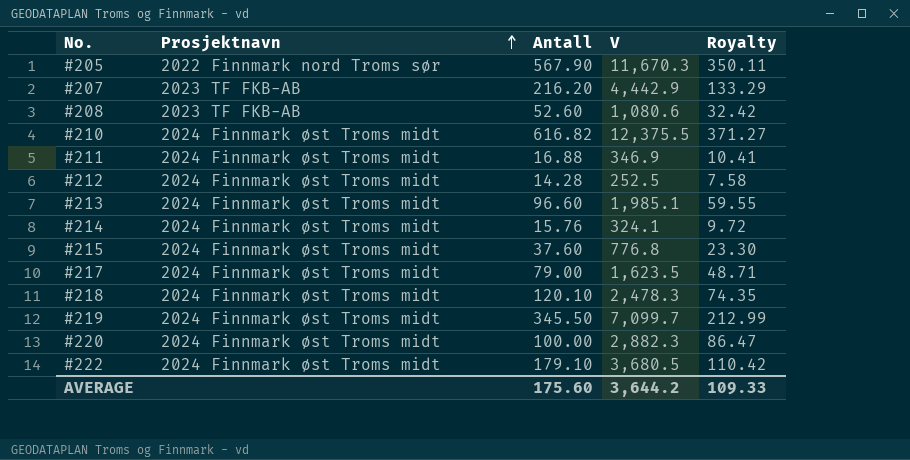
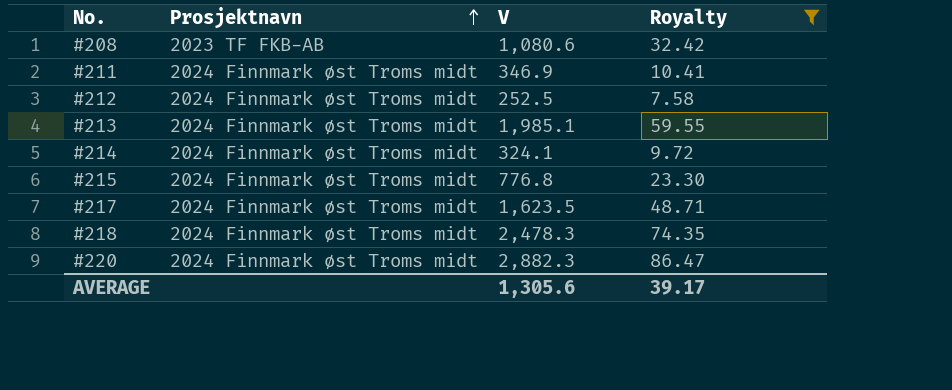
filter: none -> Royalty <= 86.47
column Antall | position: 3 -> none
AVERAGE | V: 3,644.2 -> 1,305.6
AVERAGE | Royalty: 109.33 -> 39.17

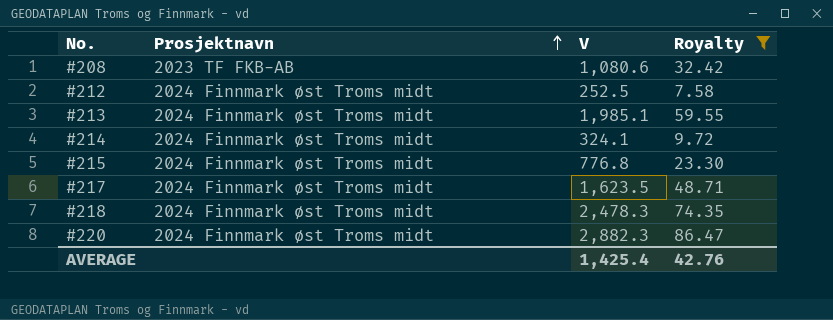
row #211: 2024 Finnmark øst Troms midt | 346.9 | 10.41 -> none
AVERAGE | V: 1,305.6 -> 1,425.4
AVERAGE | Royalty: 39.17 -> 42.76

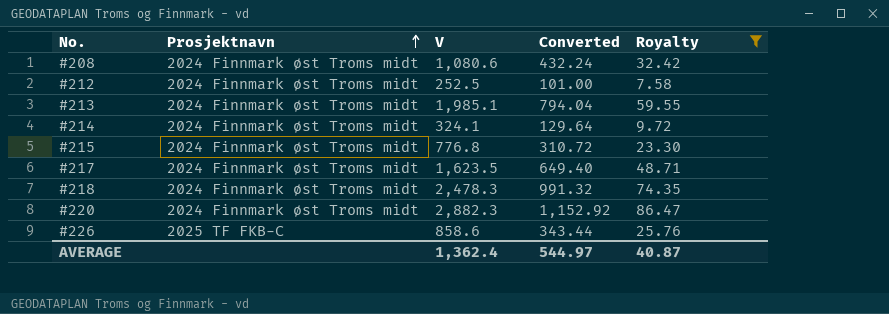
column Converted | formula: none -> [V] * 0.4
#208 | Prosjektnavn: 2023 TF FKB-AB -> 2024 Finnmark øst Troms midt
row #226: none -> 2025 TF FKB-C | 858.6 | 343.44 | 25.76
AVERAGE | V: 1,425.4 -> 1,362.4
AVERAGE | Royalty: 42.76 -> 40.87

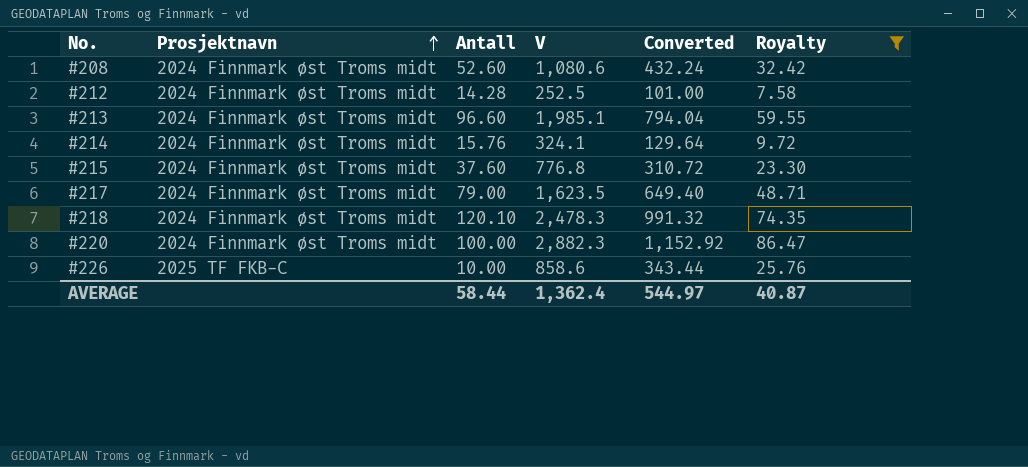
column Antall | position: none -> 3

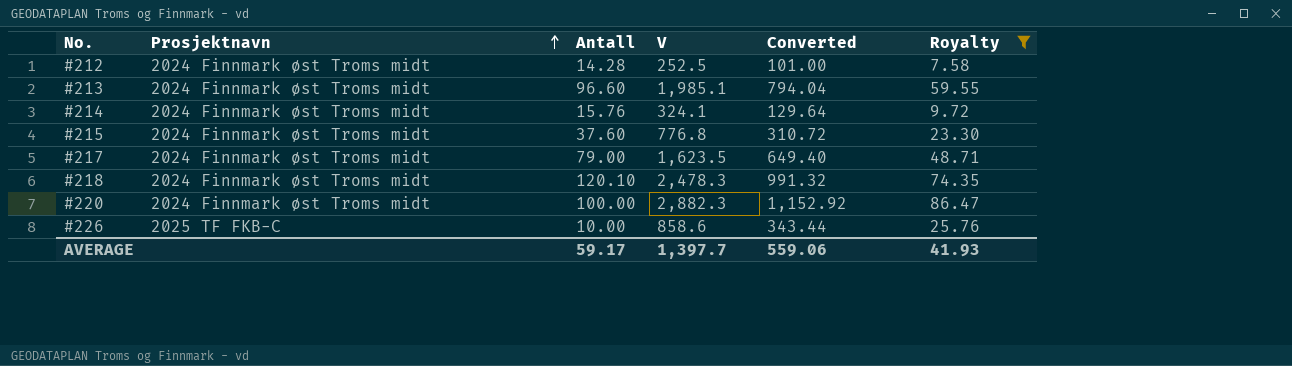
row #208: 2024 Finnmark øst Troms midt | 52.60 | 1,080.6 | 432.24 | 32.42 -> none
AVERAGE | Antall: 58.44 -> 59.17
AVERAGE | V: 1,362.4 -> 1,397.7
AVERAGE | Converted: 544.97 -> 559.06
AVERAGE | Royalty: 40.87 -> 41.93

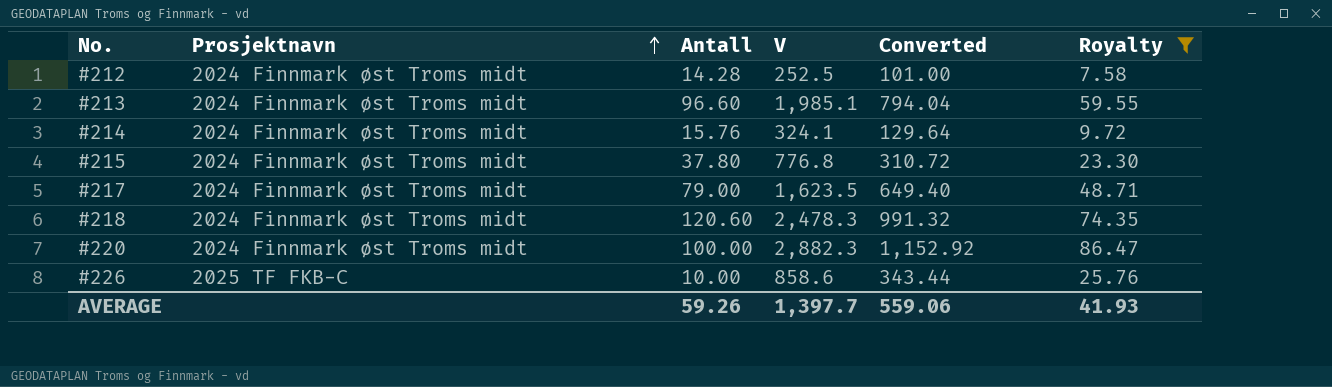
#215 | Antall: 37.60 -> 37.80
#218 | Antall: 120.10 -> 120.60
AVERAGE | Antall: 59.17 -> 59.26

